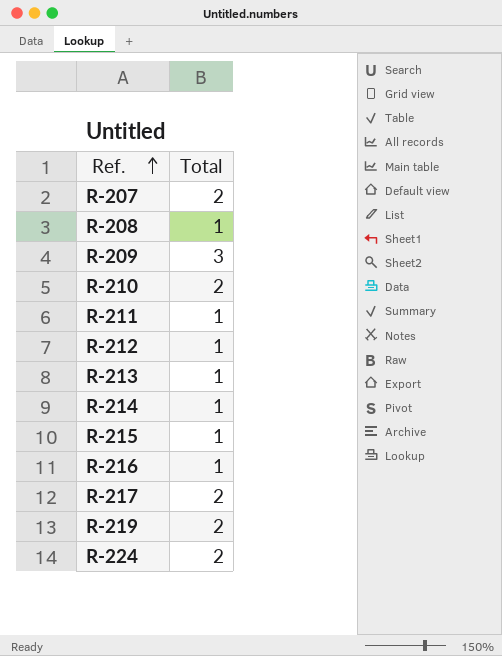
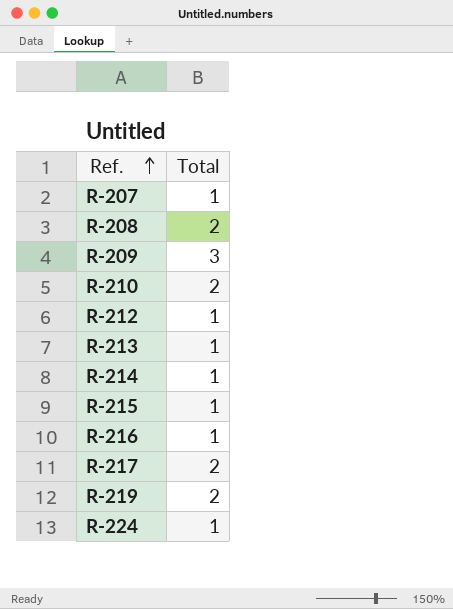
row R-211: 1 -> none
R-207 | Total: 2 -> 1
R-208 | Total: 1 -> 2
R-224 | Total: 2 -> 1

